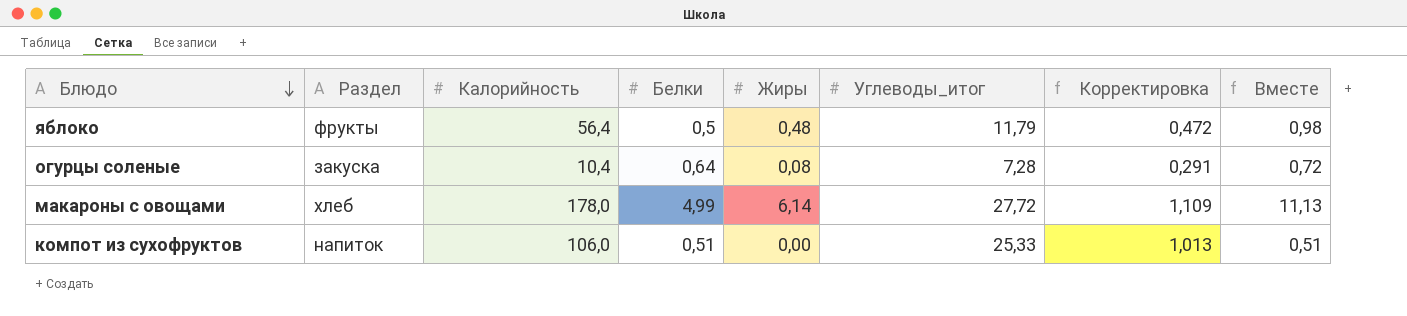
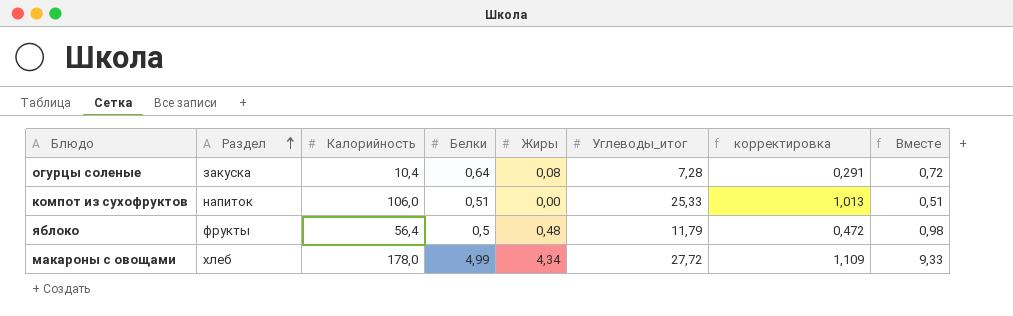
row order: Блюдо descending -> Раздел ascending
column name: Корректировка -> корректировка
макароны с овощами | Жиры: 6,14 -> 4,34
макароны с овощами | Вместе: 11,13 -> 9,33

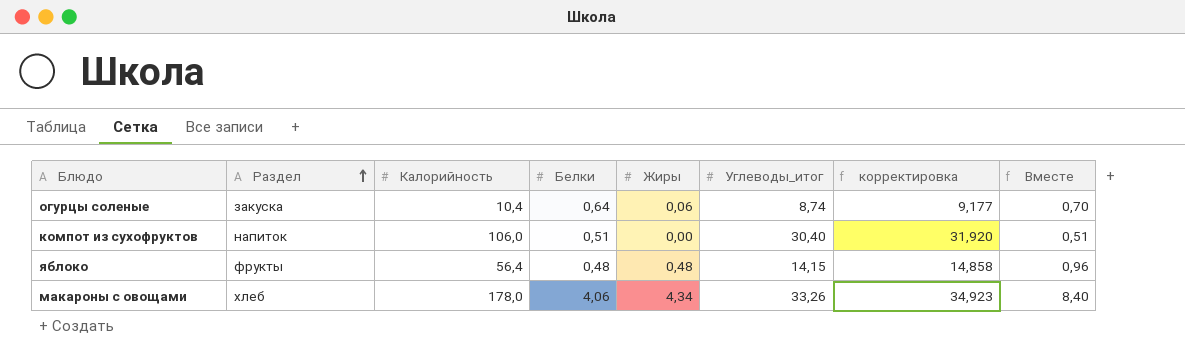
column корректировка | formula: [Углеводы_итог] * 0,04 -> [Углеводы_итог] * 1,05
огурцы соленые | Жиры: 0,08 -> 0,06
огурцы соленые | Углеводы_итог: 7,28 -> 8,74
огурцы соленые | Вместе: 0,72 -> 0,70
компот из сухофруктов | Углеводы_итог: 25,33 -> 30,40
яблоко | Белки: 0,5 -> 0,48
яблоко | Углеводы_итог: 11,79 -> 14,15
яблоко | Вместе: 0,98 -> 0,96
макароны с овощами | Белки: 4,99 -> 4,06
макароны с овощами | Углеводы_итог: 27,72 -> 33,26
макароны с овощами | Вместе: 9,33 -> 8,40

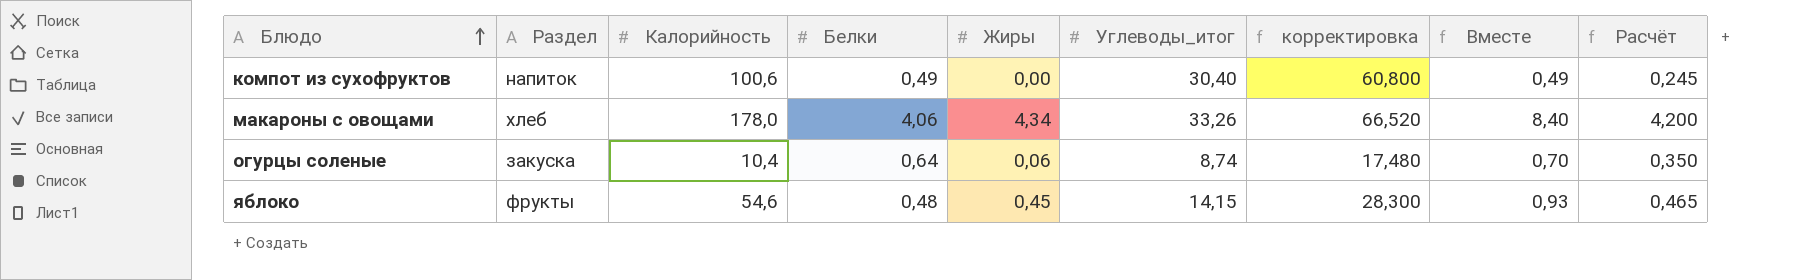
row order: Раздел ascending -> Блюдо ascending
column корректировка | formula: [Углеводы_итог] * 1,05 -> [Углеводы_итог] * 2
column Расчёт | formula: none -> [Вместе] * 0,5
компот из сухофруктов | Калорийность: 106,0 -> 100,6
компот из сухофруктов | Белки: 0,51 -> 0,49
компот из сухофруктов | Вместе: 0,51 -> 0,49
яблоко | Калорийность: 56,4 -> 54,6
яблоко | Жиры: 0,48 -> 0,45
яблоко | Вместе: 0,96 -> 0,93

